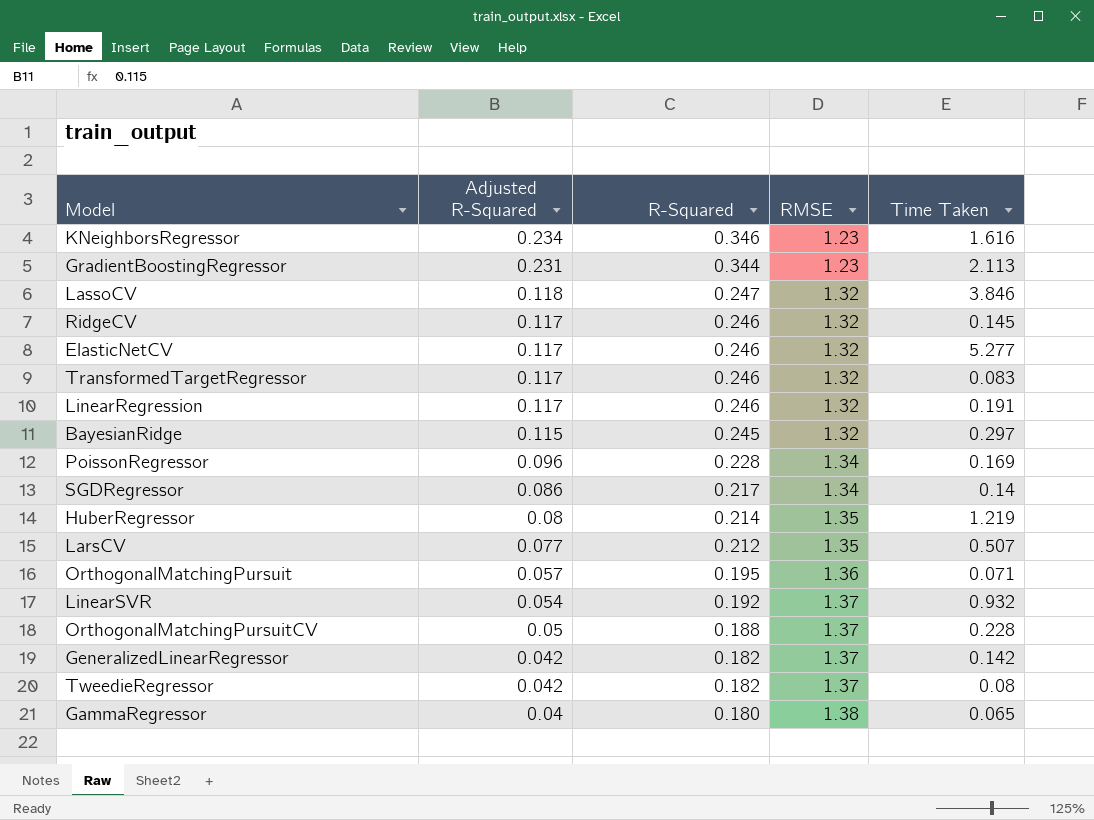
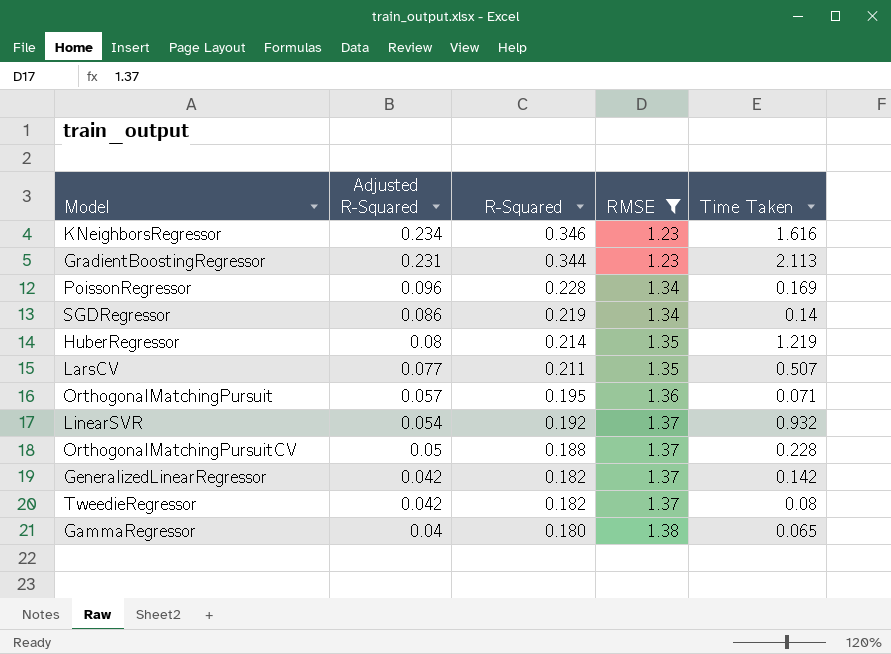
filter: none -> RMSE != 1.32
SGDRegressor | R-Squared: 0.217 -> 0.219
LarsCV | R-Squared: 0.212 -> 0.211

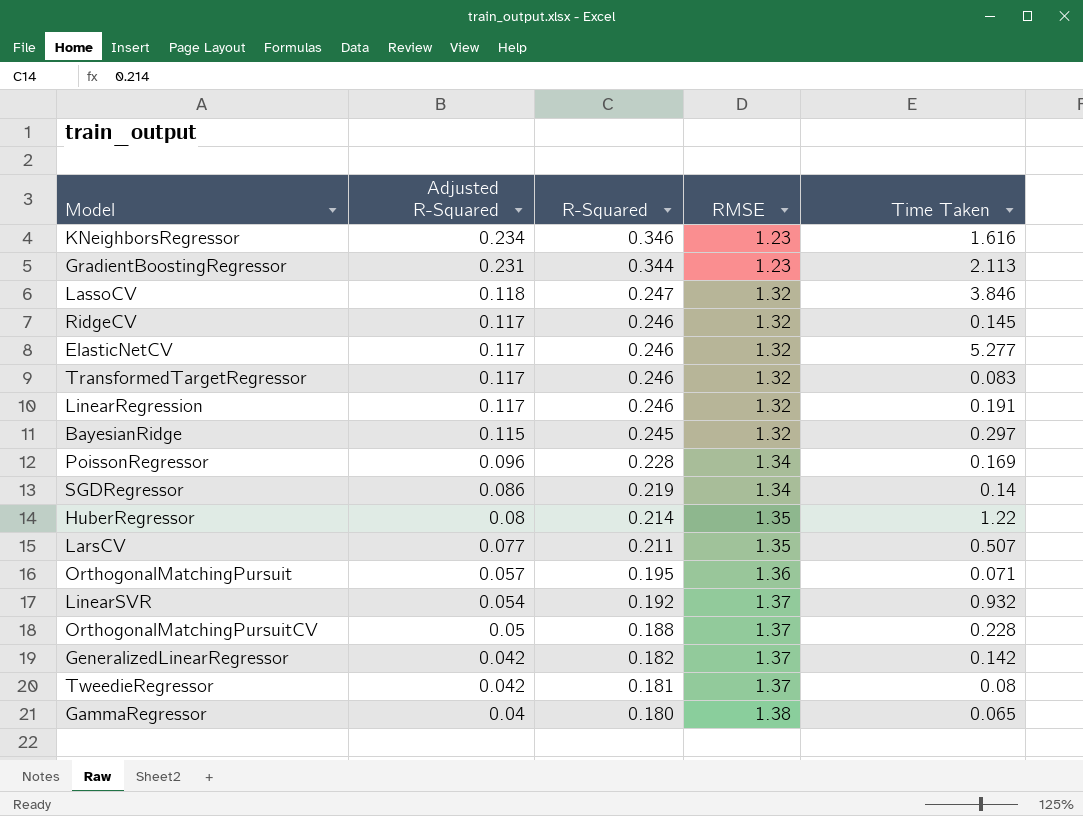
filter: RMSE != 1.32 -> none
HuberRegressor | Time Taken: 1.219 -> 1.22
TweedieRegressor | R-Squared: 0.182 -> 0.181

